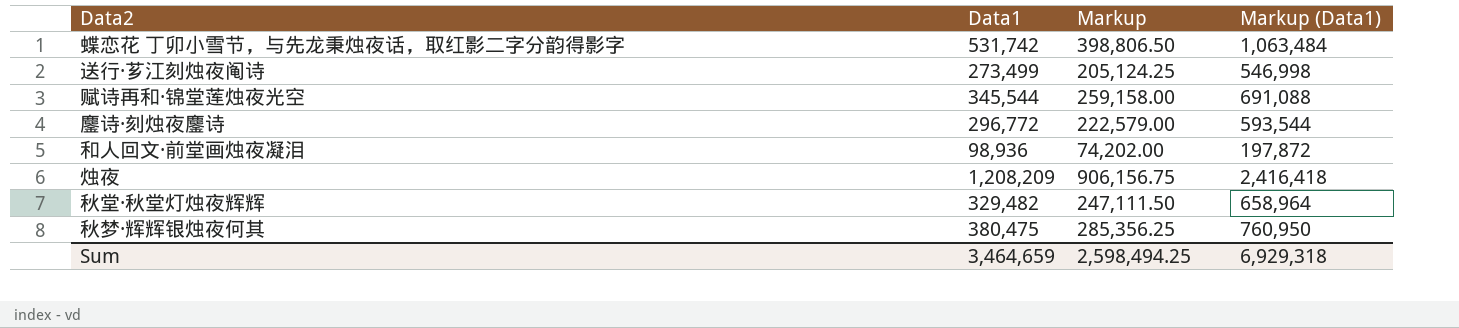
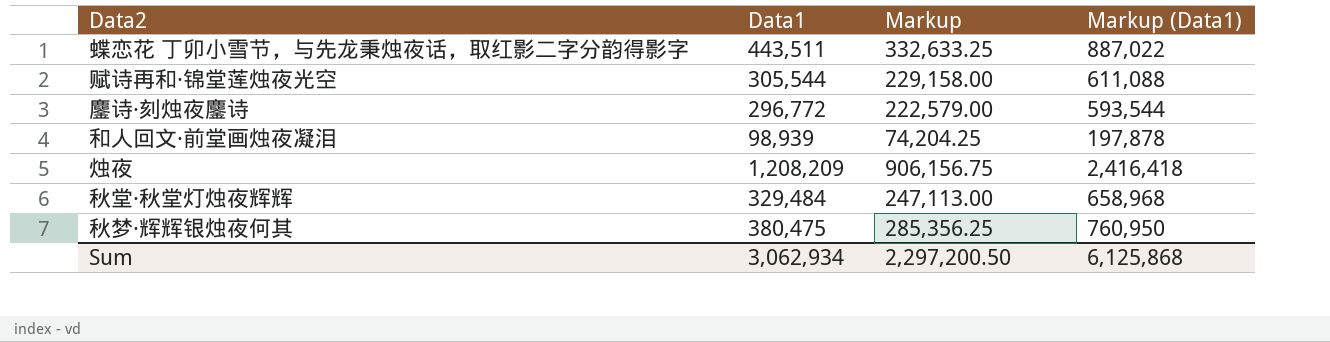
row 送行·芗江刻烛夜阄诗: 273,499 | 205,124.25 | 546,998 -> none
蝶恋花 丁卯小雪节，与先龙秉烛夜话，取红影二字分韵得影字 | Data1: 531,742 -> 443,511
蝶恋花 丁卯小雪节，与先龙秉烛夜话，取红影二字分韵得影字 | Markup: 398,806.50 -> 332,633.25
蝶恋花 丁卯小雪节，与先龙秉烛夜话，取红影二字分韵得影字 | Markup (Data1): 1,063,484 -> 887,022
赋诗再和·锦堂莲烛夜光空 | Data1: 345,544 -> 305,544
赋诗再和·锦堂莲烛夜光空 | Markup: 259,158.00 -> 229,158.00
赋诗再和·锦堂莲烛夜光空 | Markup (Data1): 691,088 -> 611,088
和人回文·前堂画烛夜凝泪 | Data1: 98,936 -> 98,939
和人回文·前堂画烛夜凝泪 | Markup: 74,202.00 -> 74,204.25
和人回文·前堂画烛夜凝泪 | Markup (Data1): 197,872 -> 197,878
秋堂·秋堂灯烛夜辉辉 | Data1: 329,482 -> 329,484
秋堂·秋堂灯烛夜辉辉 | Markup: 247,111.50 -> 247,113.00
秋堂·秋堂灯烛夜辉辉 | Markup (Data1): 658,964 -> 658,968
Sum | Data1: 3,464,659 -> 3,062,934
Sum | Markup: 2,598,494.25 -> 2,297,200.50
Sum | Markup (Data1): 6,929,318 -> 6,125,868

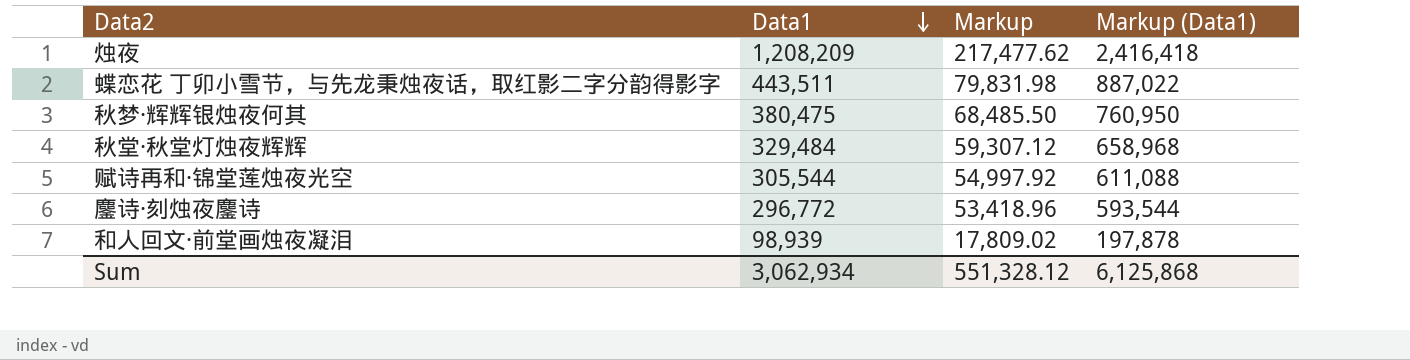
row order: none -> Data1 descending
column Markup | formula: [Data1] * 0.75 -> [Data1] * 0.18
Sum | Markup: 2,297,200.50 -> 551,328.12

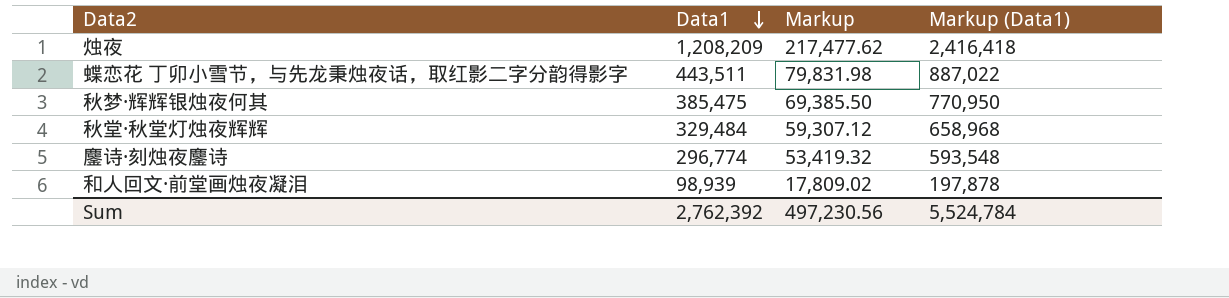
row 赋诗再和·锦堂莲烛夜光空: 305,544 | 54,997.92 | 611,088 -> none
秋梦·辉辉银烛夜何其 | Data1: 380,475 -> 385,475
秋梦·辉辉银烛夜何其 | Markup: 68,485.50 -> 69,385.50
秋梦·辉辉银烛夜何其 | Markup (Data1): 760,950 -> 770,950
鏖诗·刻烛夜鏖诗 | Data1: 296,772 -> 296,774
鏖诗·刻烛夜鏖诗 | Markup: 53,418.96 -> 53,419.32
鏖诗·刻烛夜鏖诗 | Markup (Data1): 593,544 -> 593,548
Sum | Data1: 3,062,934 -> 2,762,392
Sum | Markup: 551,328.12 -> 497,230.56
Sum | Markup (Data1): 6,125,868 -> 5,524,784

